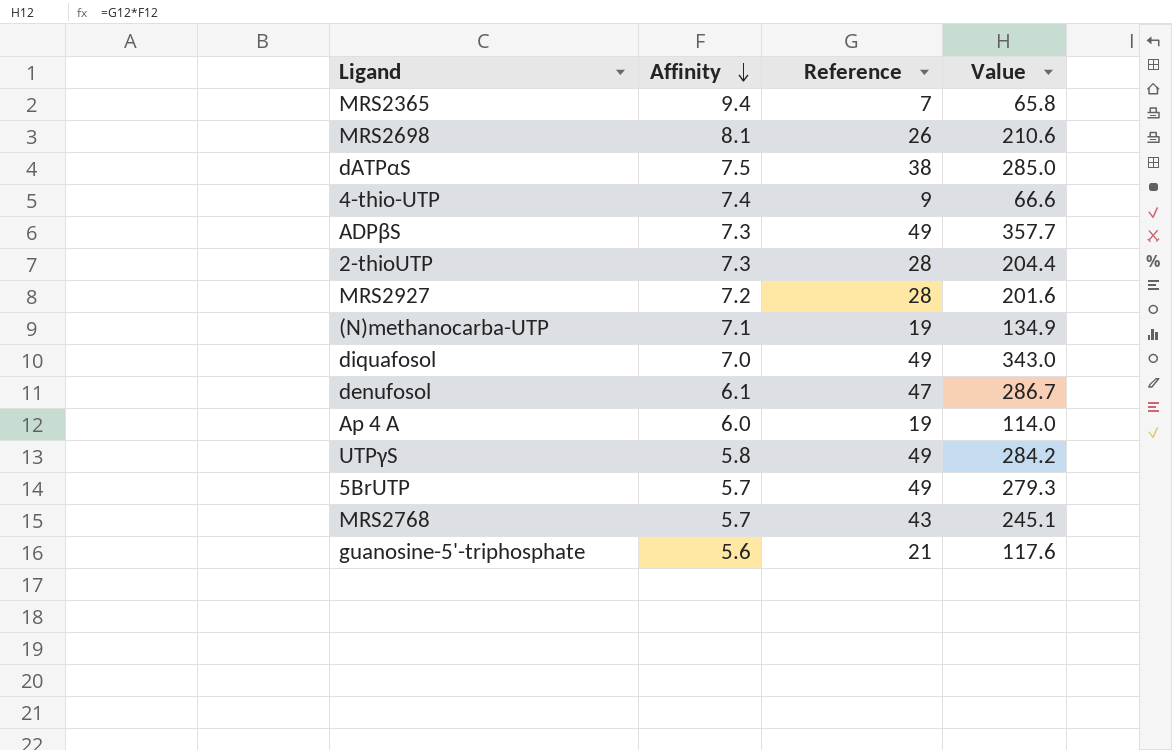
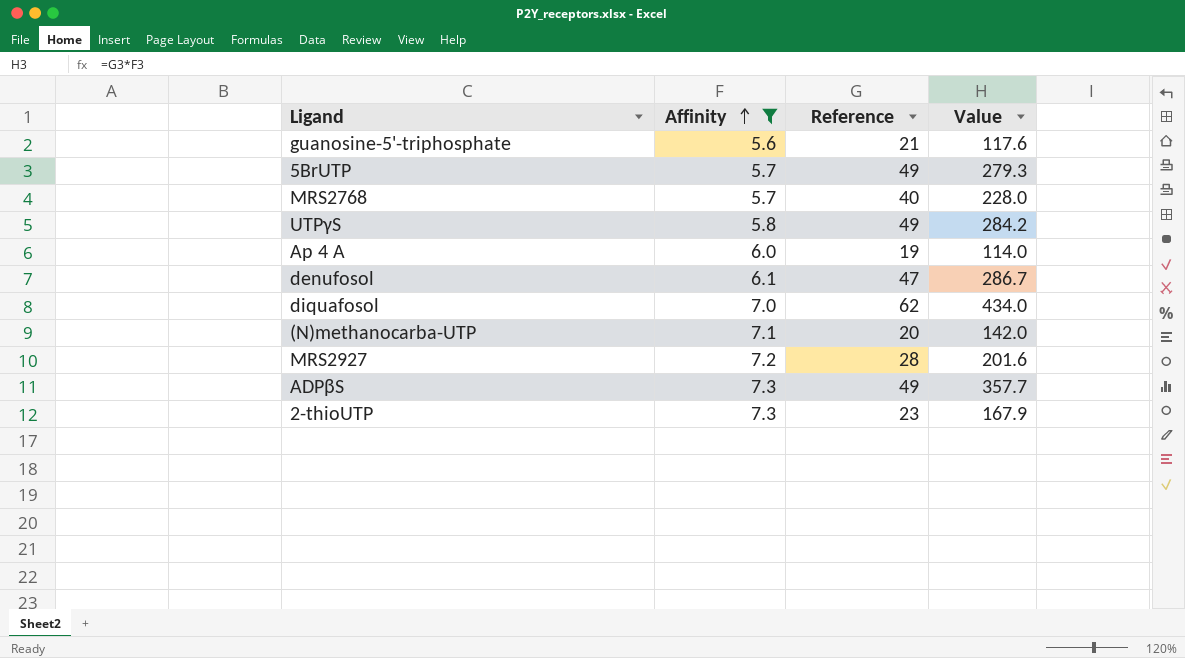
filter: none -> Affinity <= 7.3
row order: Affinity descending -> Affinity ascending
MRS2768 | Reference: 43 -> 40
MRS2768 | Value: 245.1 -> 228.0
diquafosol | Reference: 49 -> 62
diquafosol | Value: 343.0 -> 434.0
(N)methanocarba-UTP | Reference: 19 -> 20
(N)methanocarba-UTP | Value: 134.9 -> 142.0
2-thioUTP | Reference: 28 -> 23
2-thioUTP | Value: 204.4 -> 167.9

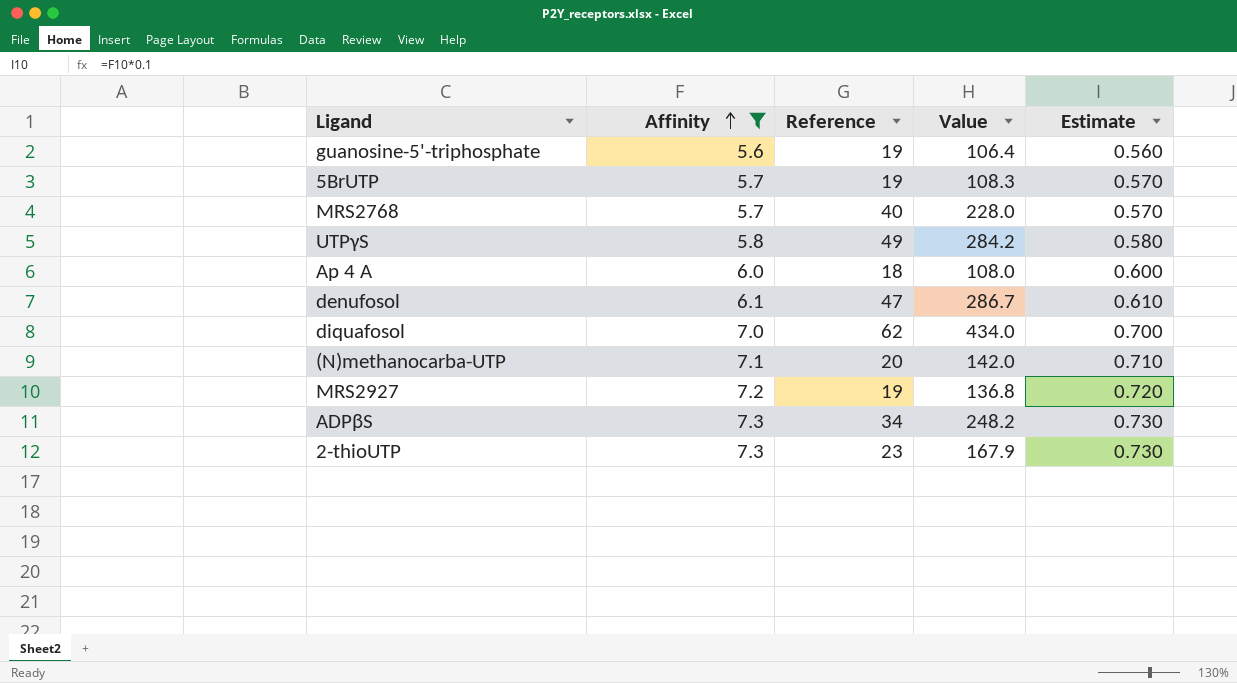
column Estimate | formula: none -> [Affinity] * 0.1
guanosine-5'-triphosphate | Reference: 21 -> 19
guanosine-5'-triphosphate | Value: 117.6 -> 106.4
5BrUTP | Reference: 49 -> 19
5BrUTP | Value: 279.3 -> 108.3
Ap 4 A | Reference: 19 -> 18
Ap 4 A | Value: 114.0 -> 108.0
MRS2927 | Reference: 28 -> 19
MRS2927 | Value: 201.6 -> 136.8
ADPβS | Reference: 49 -> 34
ADPβS | Value: 357.7 -> 248.2

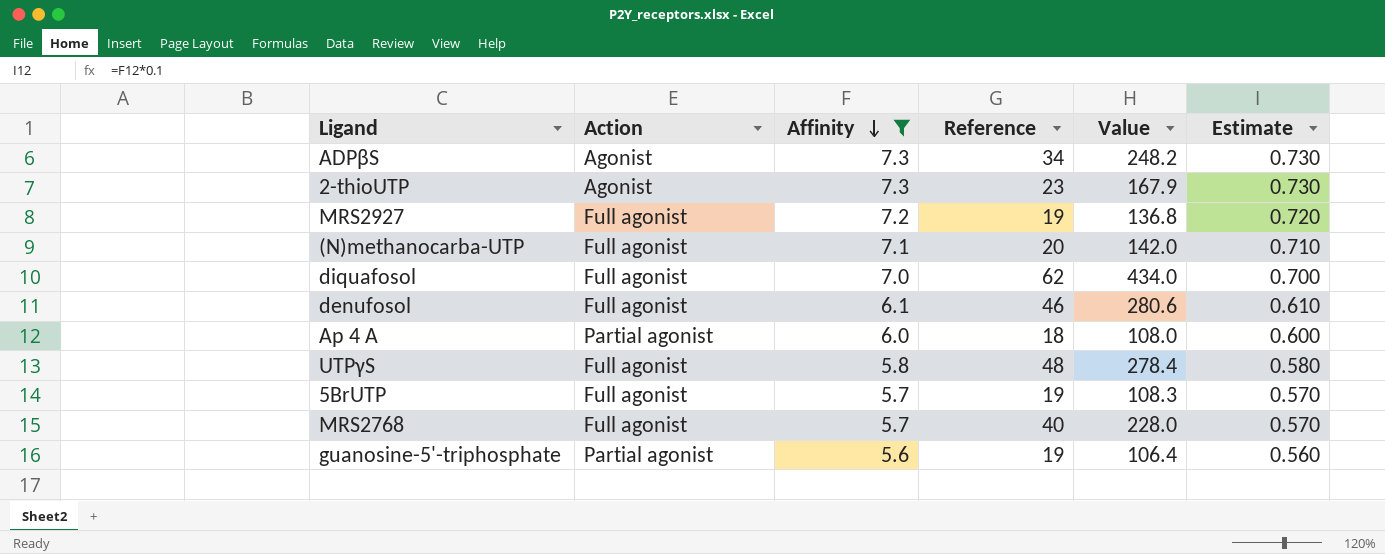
row order: Affinity ascending -> Affinity descending
column Action | position: none -> 2
denufosol | Reference: 47 -> 46
denufosol | Value: 286.7 -> 280.6
UTPγS | Reference: 49 -> 48
UTPγS | Value: 284.2 -> 278.4

